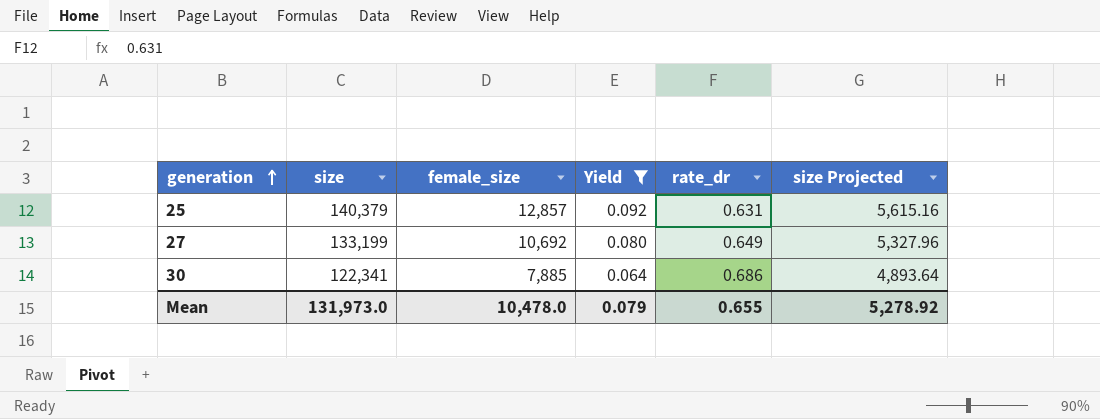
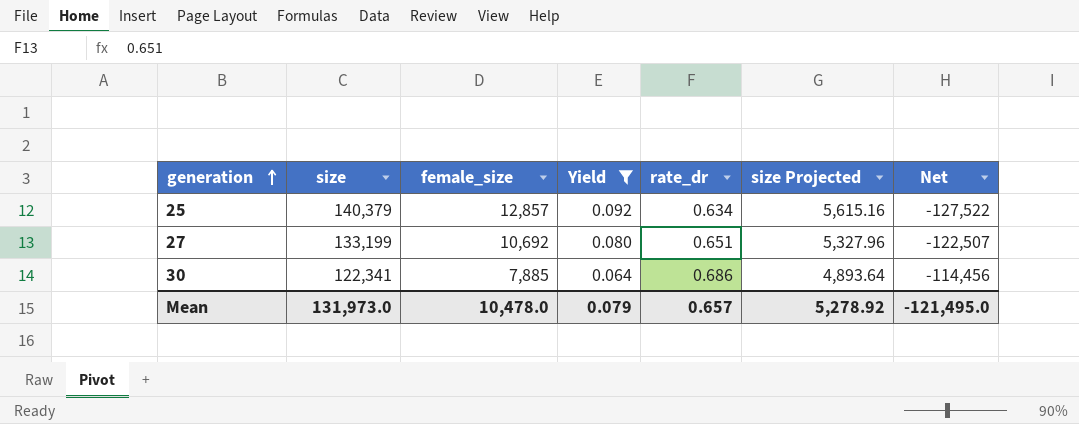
column Net | formula: none -> [female_size] - [size]
25 | rate_dr: 0.631 -> 0.634
27 | rate_dr: 0.649 -> 0.651
Mean | rate_dr: 0.655 -> 0.657

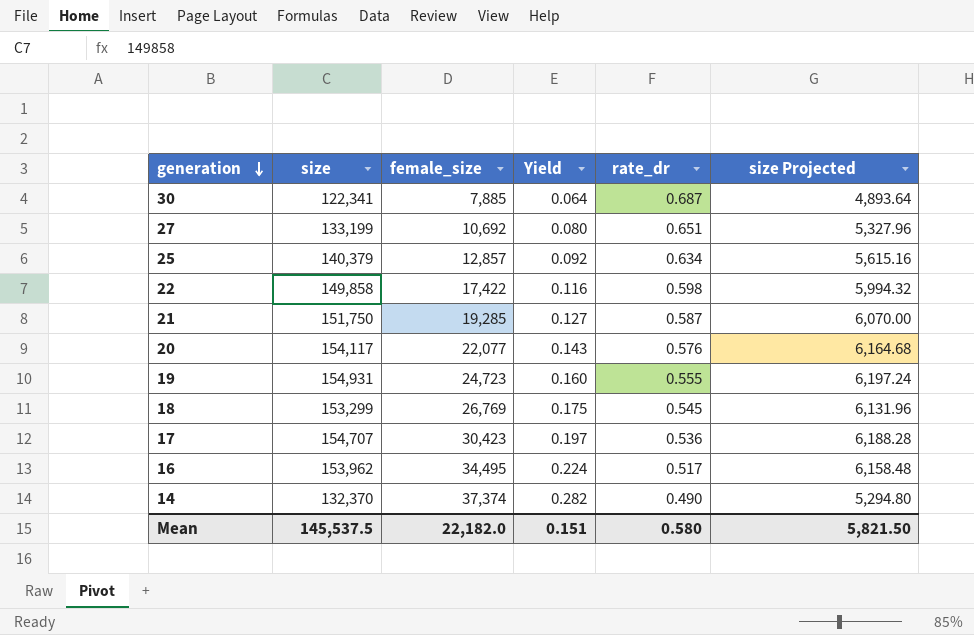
filter: Yield <= 0.092 -> none
row order: generation ascending -> generation descending
column Net | formula: [female_size] - [size] -> none
30 | rate_dr: 0.686 -> 0.687
Mean | size: 131,973.0 -> 145,537.5
Mean | female_size: 10,478.0 -> 22,182.0
Mean | Yield: 0.079 -> 0.151
Mean | rate_dr: 0.657 -> 0.580
Mean | size Projected: 5,278.92 -> 5,821.50

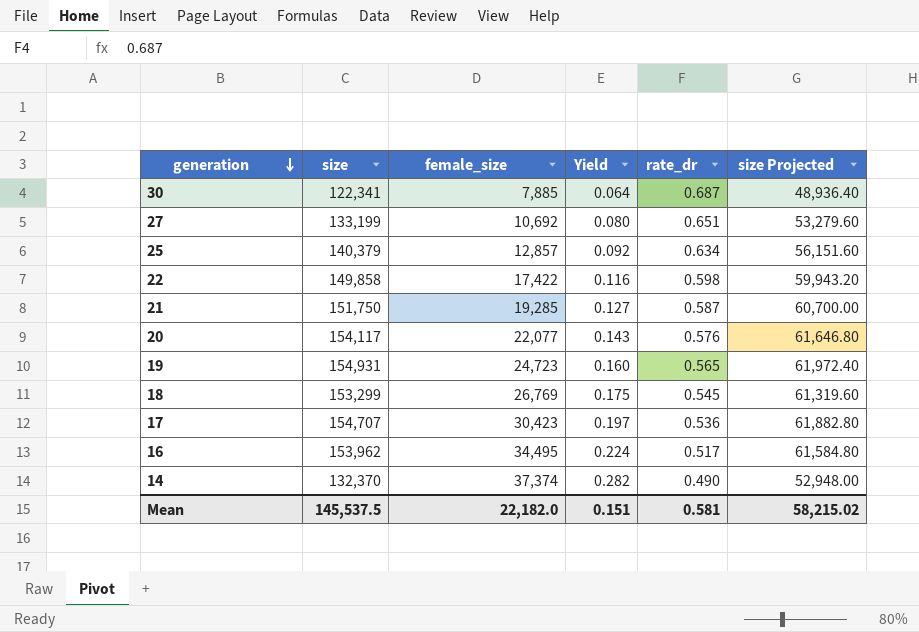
column size Projected | formula: [size] * 0.04 -> [size] * 0.4
19 | rate_dr: 0.555 -> 0.565
Mean | rate_dr: 0.580 -> 0.581
Mean | size Projected: 5,821.50 -> 58,215.02

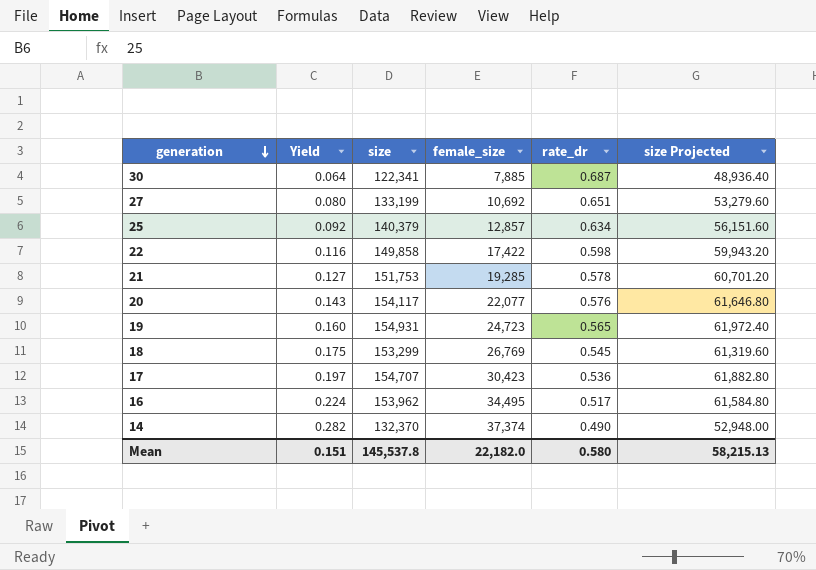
column Yield | position: 4 -> 2
21 | size: 151,750 -> 151,753
21 | rate_dr: 0.587 -> 0.578
21 | size Projected: 60,700.00 -> 60,701.20
Mean | size: 145,537.5 -> 145,537.8
Mean | rate_dr: 0.581 -> 0.580
Mean | size Projected: 58,215.02 -> 58,215.13

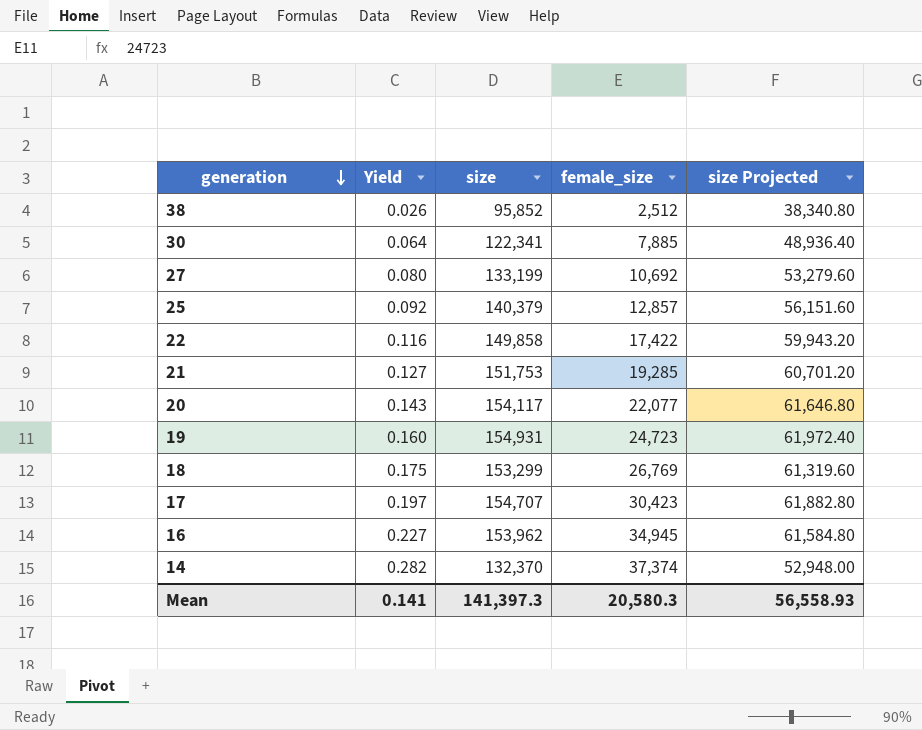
column rate_dr | position: 5 -> none
row 38: none -> 0.026 | 95,852 | 2,512 | 38,340.80
16 | Yield: 0.224 -> 0.227
16 | female_size: 34,495 -> 34,945
Mean | Yield: 0.151 -> 0.141
Mean | size: 145,537.8 -> 141,397.3
Mean | female_size: 22,182.0 -> 20,580.3
Mean | size Projected: 58,215.13 -> 56,558.93

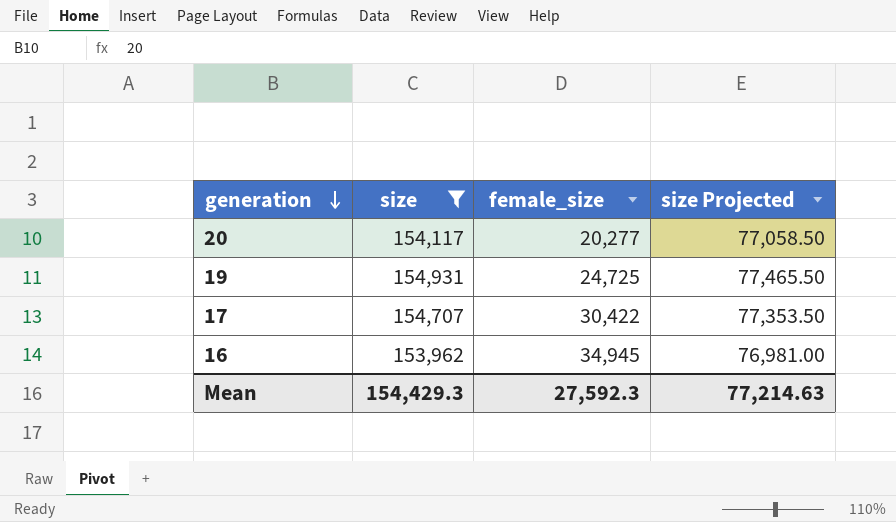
filter: none -> size >= 153,962
column Yield | formula: [female_size] / [size] -> none
column size Projected | formula: [size] * 0.4 -> [size] * 0.5
20 | female_size: 22,077 -> 20,277
19 | female_size: 24,723 -> 24,725
17 | female_size: 30,423 -> 30,422
Mean | size: 141,397.3 -> 154,429.3
Mean | female_size: 20,580.3 -> 27,592.3
Mean | size Projected: 56,558.93 -> 77,214.63

